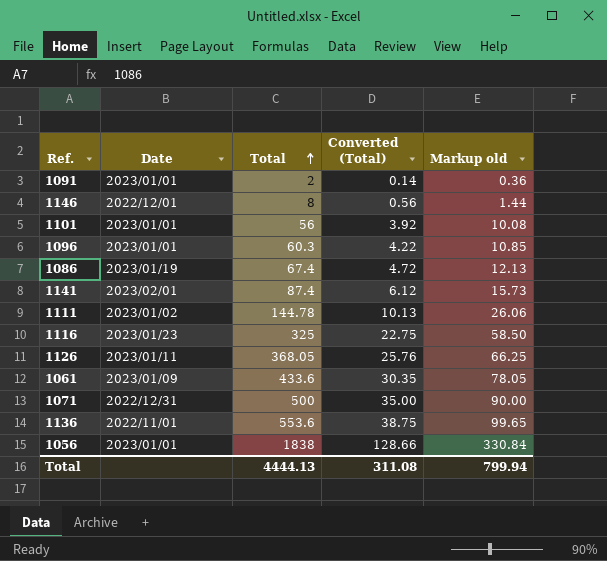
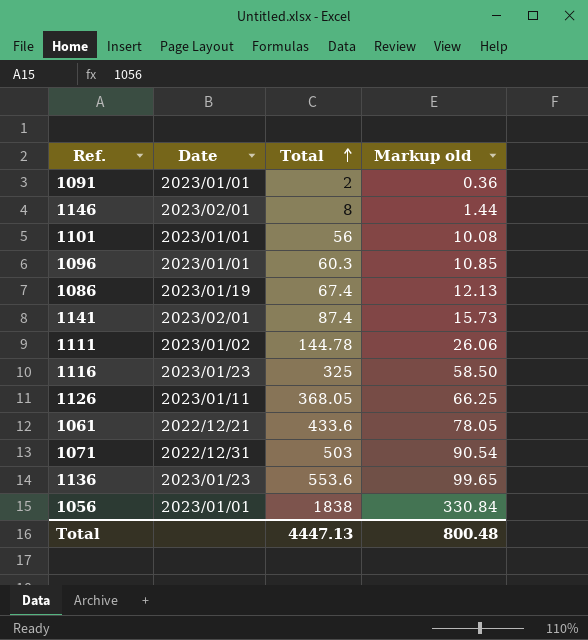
column Converted (Total) | formula: [Total] * 0.07 -> none
1146 | Date: 2022/12/01 -> 2023/02/01
1061 | Date: 2023/01/09 -> 2022/12/21
1071 | Total: 500 -> 503
1071 | Markup old: 90.00 -> 90.54
1136 | Date: 2022/11/01 -> 2023/01/23
Total | Total: 4444.13 -> 4447.13
Total | Markup old: 799.94 -> 800.48

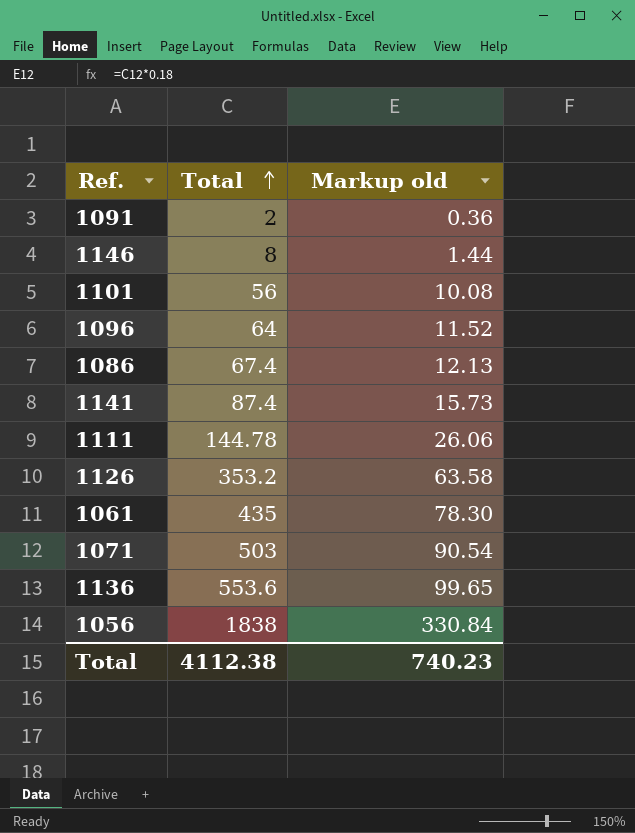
column Date | position: 2 -> none
row 1116: 2023/01/23 | 325 | 58.50 -> none
1096 | Total: 60.3 -> 64
1096 | Markup old: 10.85 -> 11.52
1126 | Total: 368.05 -> 353.2
1126 | Markup old: 66.25 -> 63.58
1061 | Total: 433.6 -> 435
1061 | Markup old: 78.05 -> 78.30
Total | Total: 4447.13 -> 4112.38
Total | Markup old: 800.48 -> 740.23

